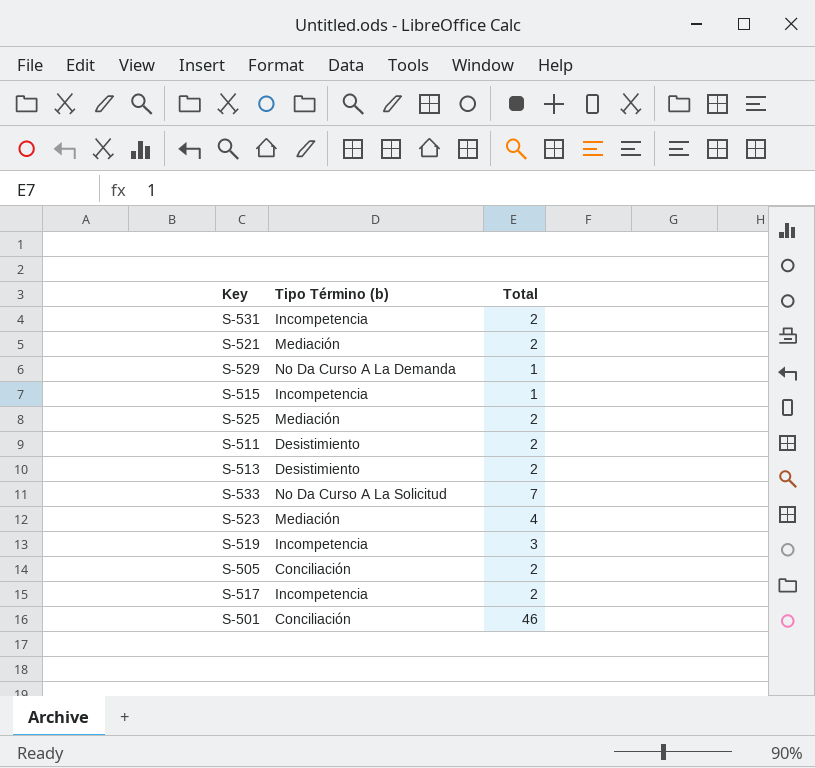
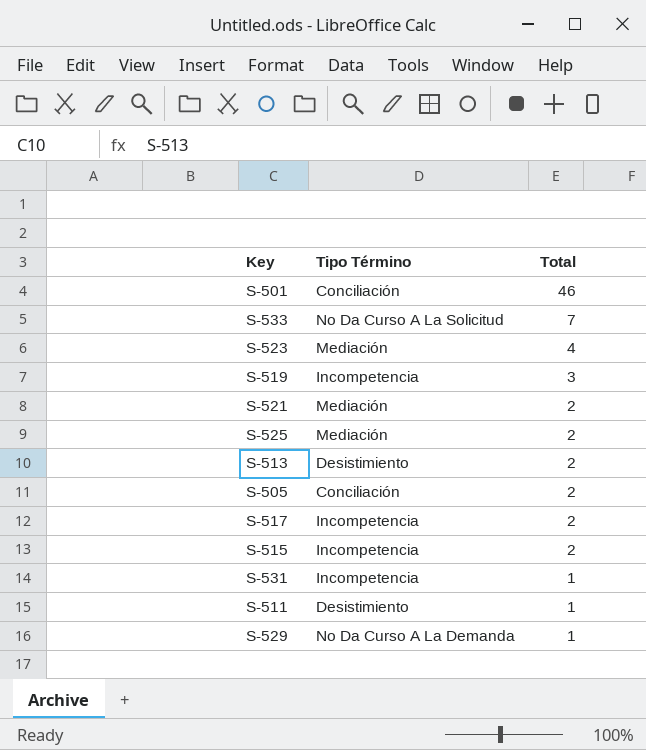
row order: none -> Total descending
column name: Tipo Término (b) -> Tipo Término
S-515 | Total: 1 -> 2
S-531 | Total: 2 -> 1
S-511 | Total: 2 -> 1

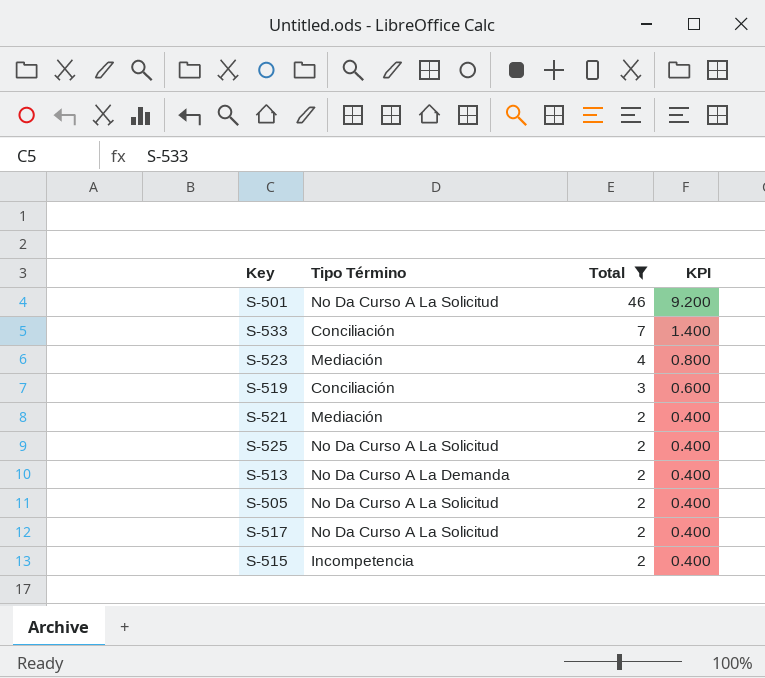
filter: none -> Total != 1
column KPI | formula: none -> [Total] * 0.2
S-501 | Tipo Término: Conciliación -> No Da Curso A La Solicitud
S-533 | Tipo Término: No Da Curso A La Solicitud -> Conciliación
S-519 | Tipo Término: Incompetencia -> Conciliación
S-525 | Tipo Término: Mediación -> No Da Curso A La Solicitud
S-513 | Tipo Término: Desistimiento -> No Da Curso A La Demanda
S-505 | Tipo Término: Conciliación -> No Da Curso A La Solicitud
S-517 | Tipo Término: Incompetencia -> No Da Curso A La Solicitud

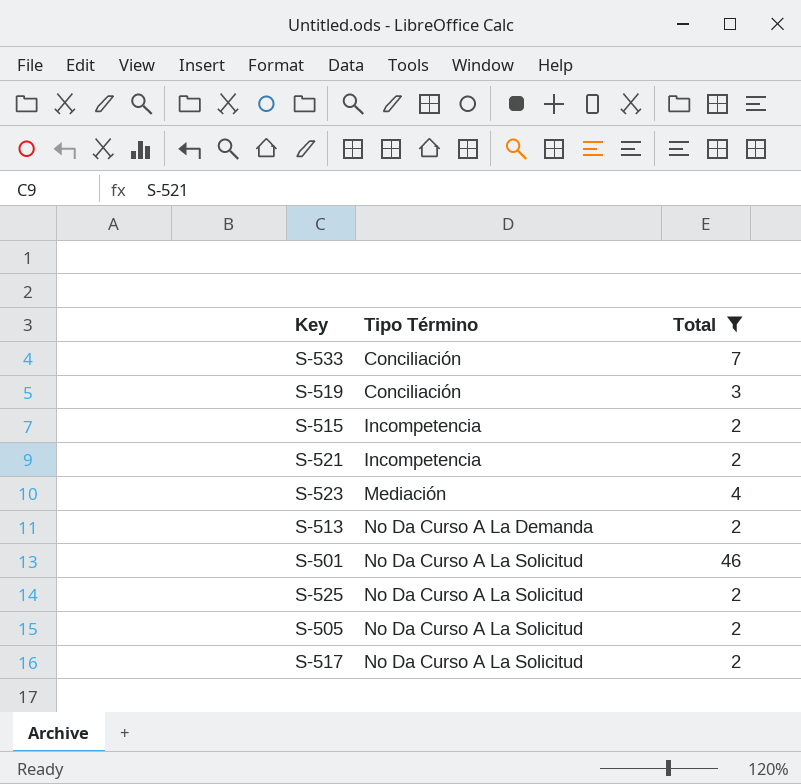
row order: Total descending -> Tipo Término ascending
column KPI | formula: [Total] * 0.2 -> none
S-521 | Tipo Término: Mediación -> Incompetencia

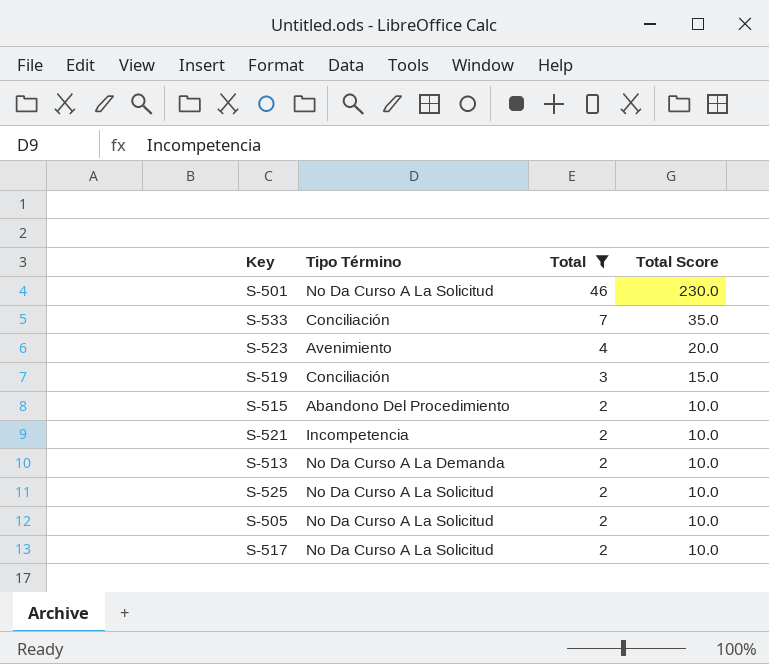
row order: Tipo Término ascending -> Total descending
column Total Score | formula: none -> [Total] * 5
S-523 | Tipo Término: Mediación -> Avenimiento
S-515 | Tipo Término: Incompetencia -> Abandono Del Procedimiento

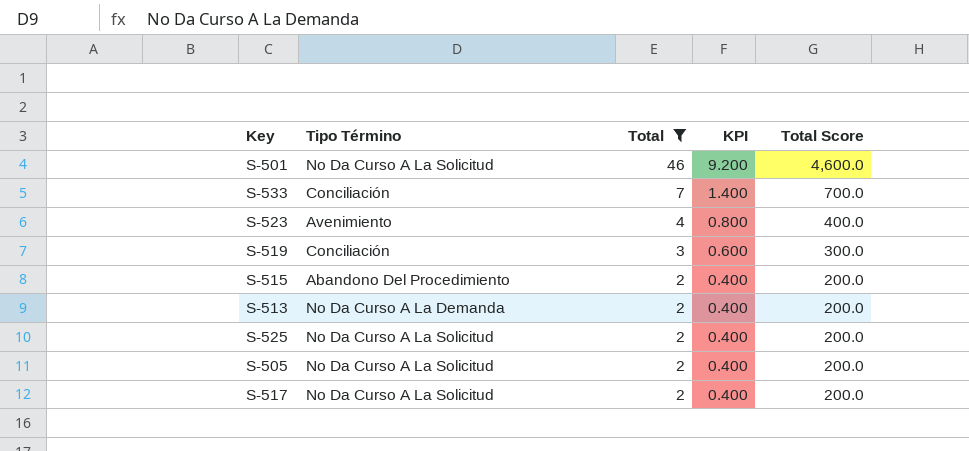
column KPI | formula: none -> [Total] * 0.2
column Total Score | formula: [Total] * 5 -> [Total] * 100
row S-521: Incompetencia | 2 | 10.0 -> none

